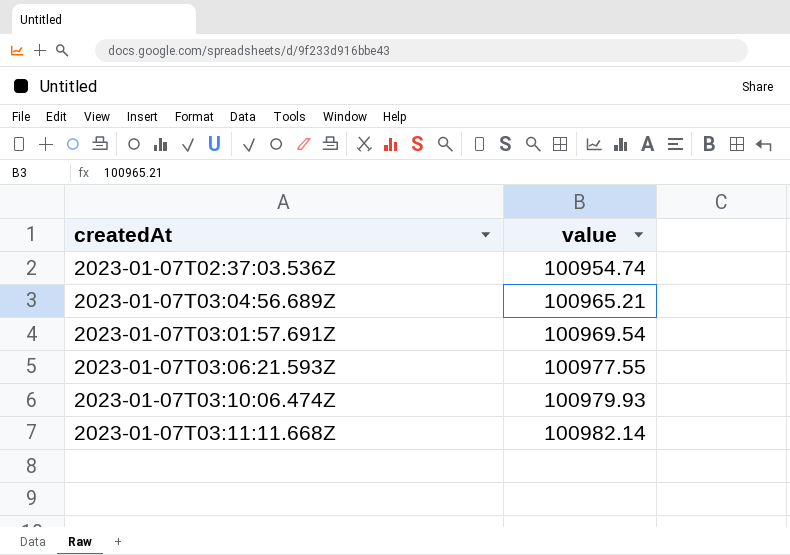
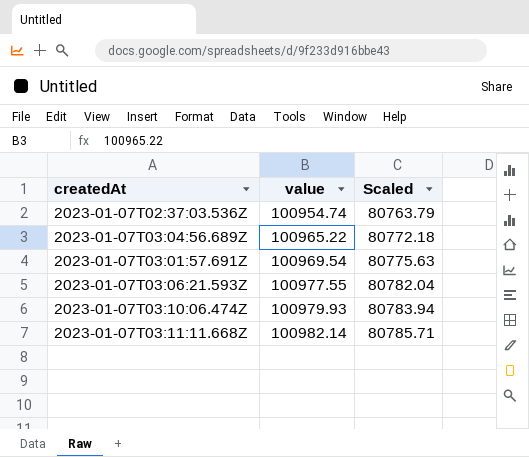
column Scaled | formula: none -> [value] * 0.8
2023-01-07T03:04:56.689Z | value: 100965.21 -> 100965.22

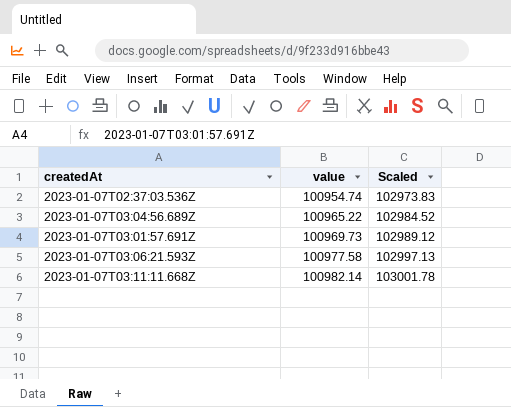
column Scaled | formula: [value] * 0.8 -> [value] * 1.02
row 2023-01-07T03:10:06.474Z: 100979.93 | 80783.94 -> none
2023-01-07T03:01:57.691Z | value: 100969.54 -> 100969.73
2023-01-07T03:06:21.593Z | value: 100977.55 -> 100977.58

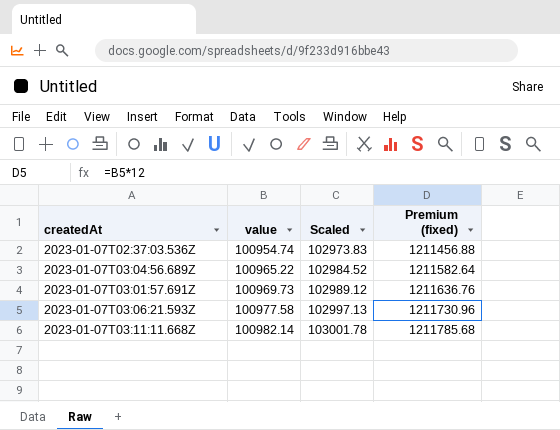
column Premium (fixed) | formula: none -> [value] * 12

